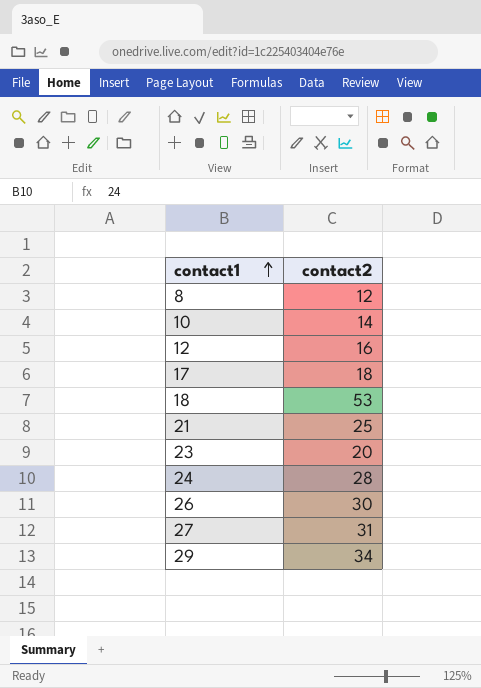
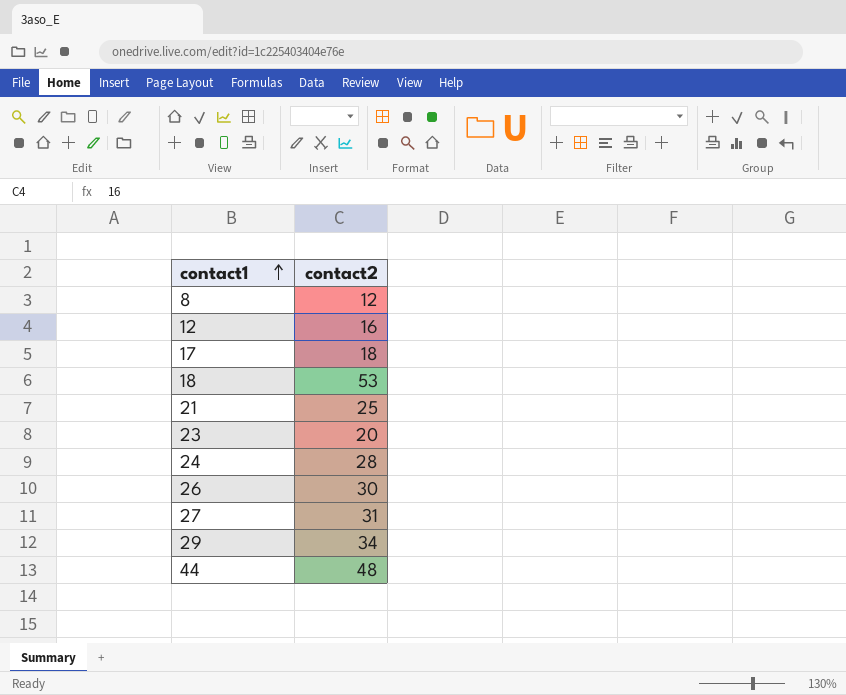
row 10: 14 -> none
row 44: none -> 48

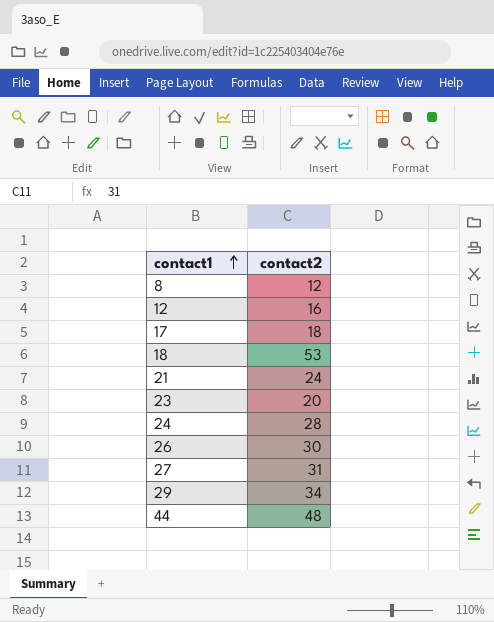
21 | contact2: 25 -> 24

